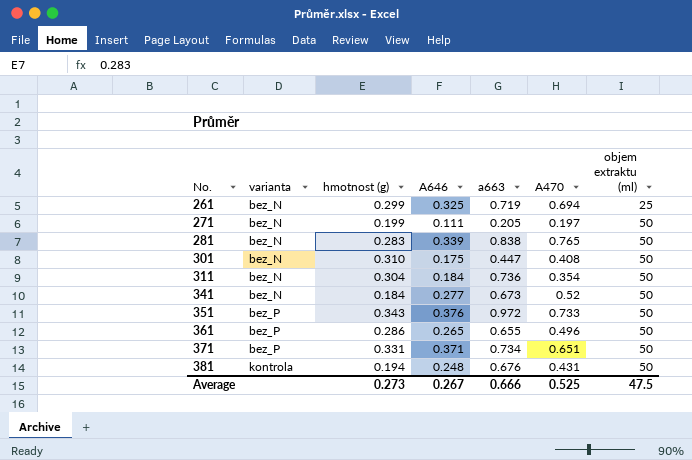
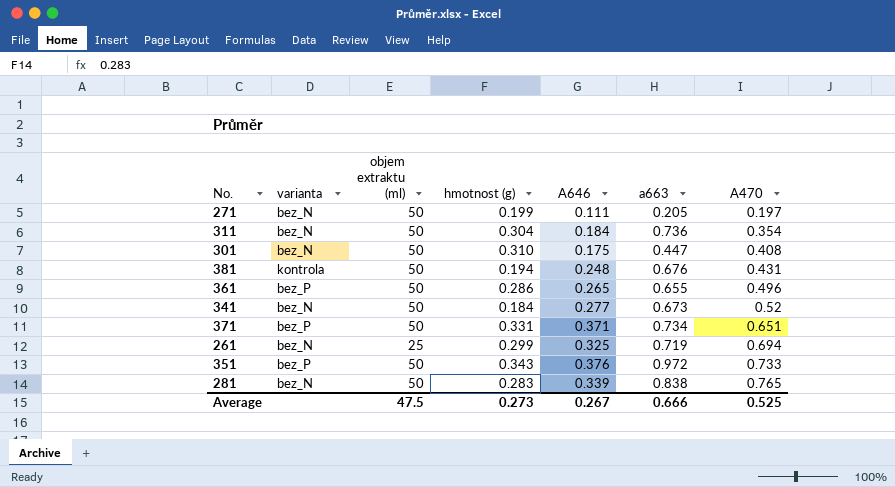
row order: No. ascending -> A470 ascending
column objem extraktu (ml) | position: 7 -> 3

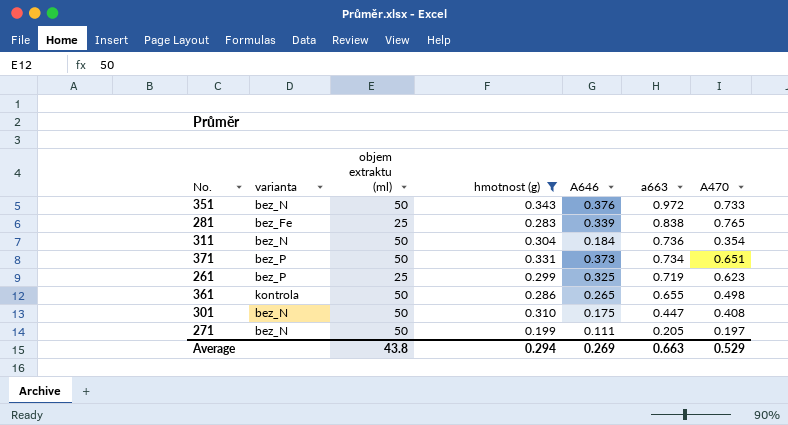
filter: none -> hmotnost (g) >= 0.199
row order: A470 ascending -> a663 descending
351 | varianta: bez_P -> bez_N
281 | varianta: bez_N -> bez_Fe
281 | objem extraktu (ml): 50 -> 25
371 | A646: 0.371 -> 0.373
261 | varianta: bez_N -> bez_P
261 | A470: 0.694 -> 0.623
361 | varianta: bez_P -> kontrola
361 | A470: 0.496 -> 0.498
Average | objem extraktu (ml): 47.5 -> 43.8
Average | hmotnost (g): 0.273 -> 0.294
Average | A646: 0.267 -> 0.269
Average | a663: 0.666 -> 0.663
Average | A470: 0.525 -> 0.529

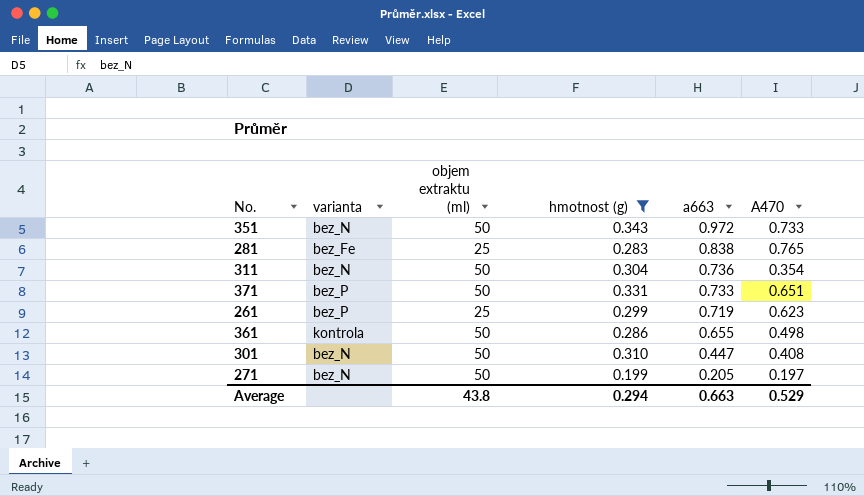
column A646 | position: 5 -> none
371 | a663: 0.734 -> 0.733

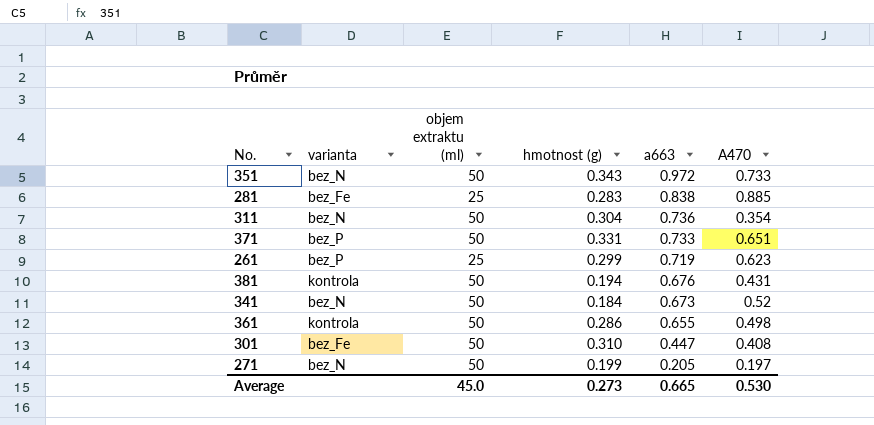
filter: hmotnost (g) >= 0.199 -> none
281 | A470: 0.765 -> 0.885
301 | varianta: bez_N -> bez_Fe
Average | objem extraktu (ml): 43.8 -> 45.0
Average | hmotnost (g): 0.294 -> 0.273
Average | a663: 0.663 -> 0.665
Average | A470: 0.529 -> 0.530

